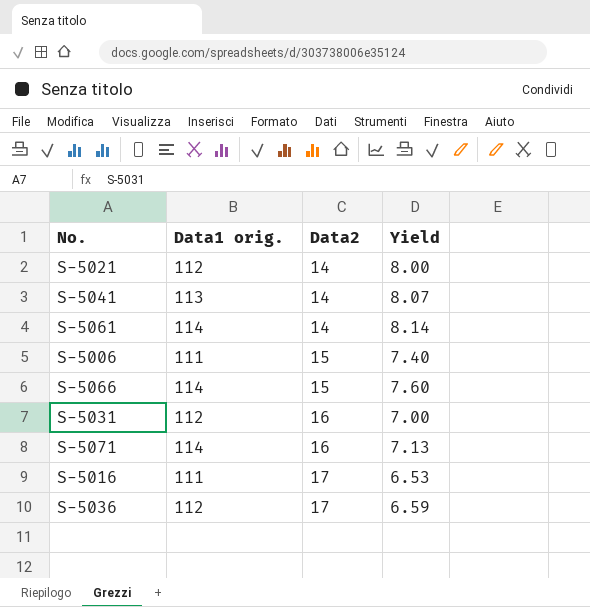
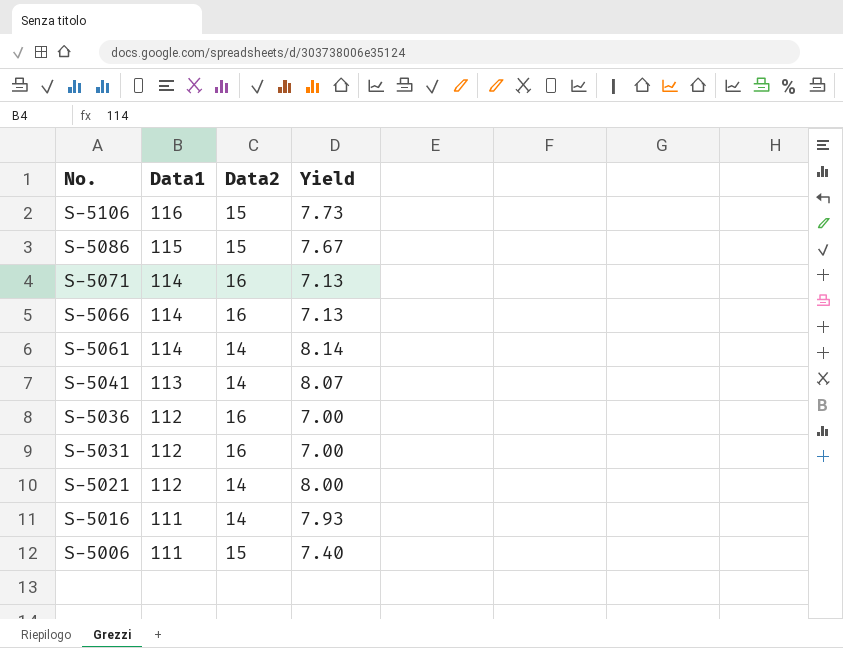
row order: Data2 ascending -> No. descending
column name: Data1 orig. -> Data1
row S-5106: none -> 116 | 15 | 7.73
row S-5086: none -> 115 | 15 | 7.67
S-5066 | Data2: 15 -> 16
S-5066 | Yield: 7.60 -> 7.13
S-5036 | Data2: 17 -> 16
S-5036 | Yield: 6.59 -> 7.00
S-5016 | Data2: 17 -> 14
S-5016 | Yield: 6.53 -> 7.93

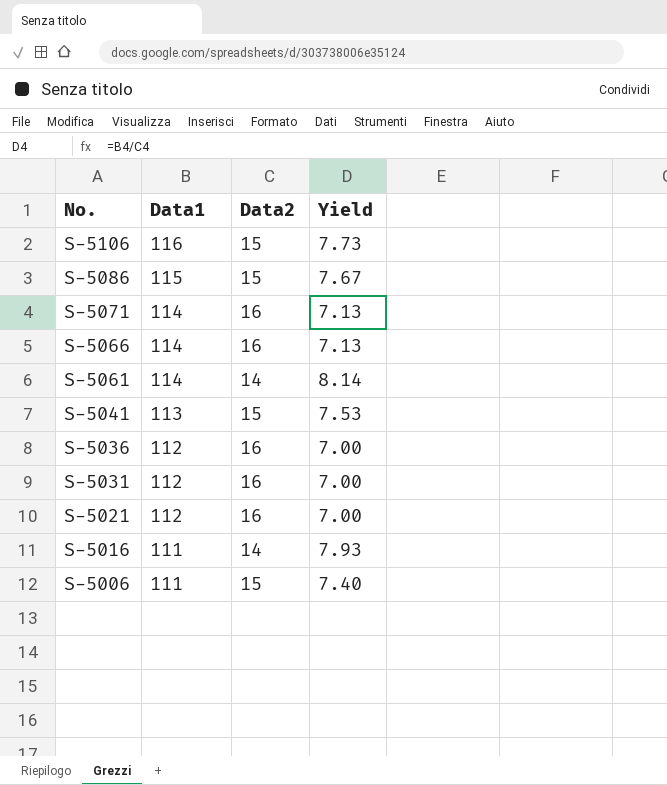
S-5041 | Data2: 14 -> 15
S-5041 | Yield: 8.07 -> 7.53
S-5021 | Data2: 14 -> 16
S-5021 | Yield: 8.00 -> 7.00

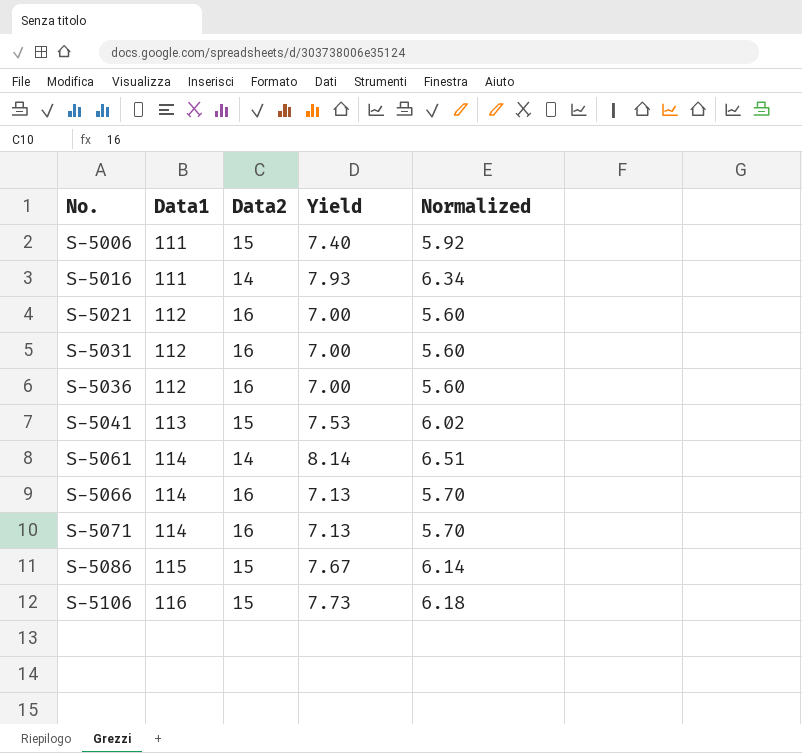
row order: No. descending -> No. ascending
column Normalized | formula: none -> [Yield] * 0.8

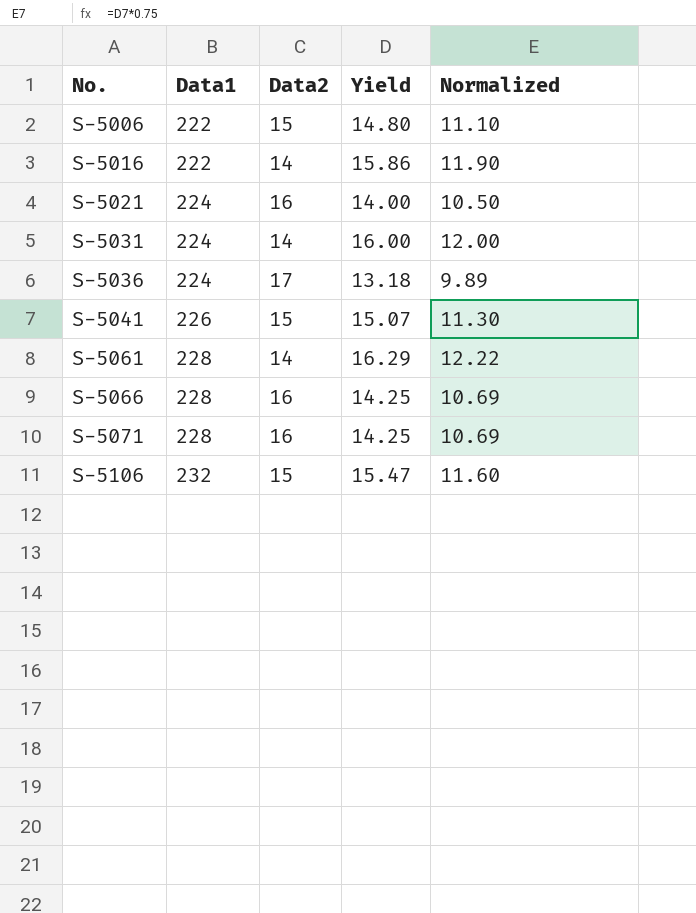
column Normalized | formula: [Yield] * 0.8 -> [Yield] * 0.75
row S-5086: 115 | 15 | 7.67 | 6.14 -> none
S-5006 | Data1: 111 -> 222
S-5006 | Yield: 7.40 -> 14.80
S-5016 | Data1: 111 -> 222
S-5016 | Yield: 7.93 -> 15.86
S-5021 | Data1: 112 -> 224
S-5021 | Yield: 7.00 -> 14.00
S-5031 | Data1: 112 -> 224
S-5031 | Data2: 16 -> 14
S-5031 | Yield: 7.00 -> 16.00
S-5036 | Data1: 112 -> 224
S-5036 | Data2: 16 -> 17
S-5036 | Yield: 7.00 -> 13.18
S-5041 | Data1: 113 -> 226
S-5041 | Yield: 7.53 -> 15.07
S-5061 | Data1: 114 -> 228
S-5061 | Yield: 8.14 -> 16.29
S-5066 | Data1: 114 -> 228
S-5066 | Yield: 7.13 -> 14.25
S-5071 | Data1: 114 -> 228
S-5071 | Yield: 7.13 -> 14.25
S-5106 | Data1: 116 -> 232
S-5106 | Yield: 7.73 -> 15.47

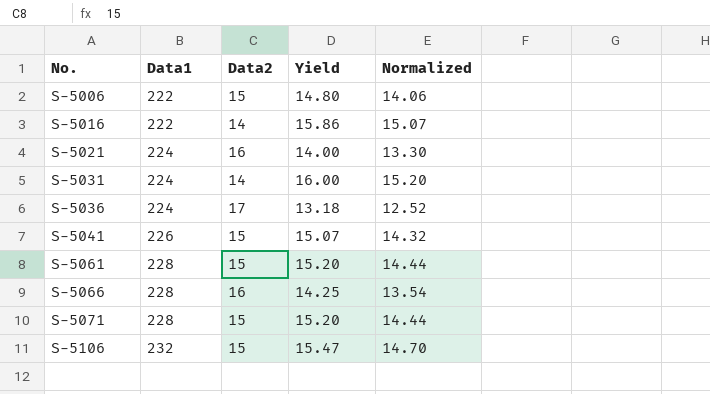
column Normalized | formula: [Yield] * 0.75 -> [Yield] * 0.95
S-5061 | Data2: 14 -> 15
S-5061 | Yield: 16.29 -> 15.20
S-5071 | Data2: 16 -> 15
S-5071 | Yield: 14.25 -> 15.20

